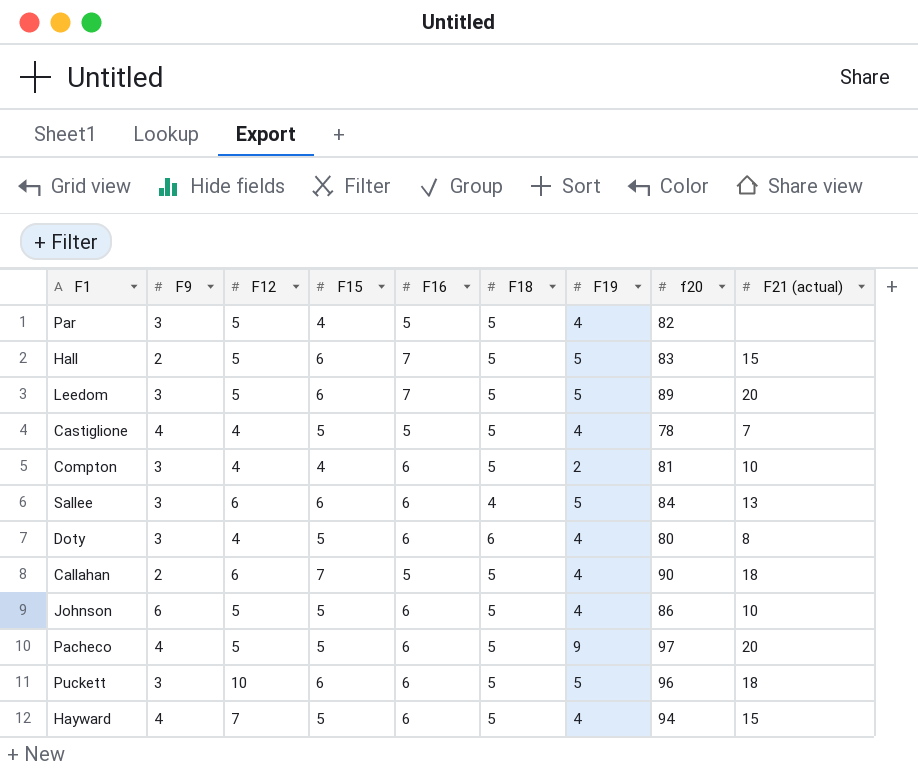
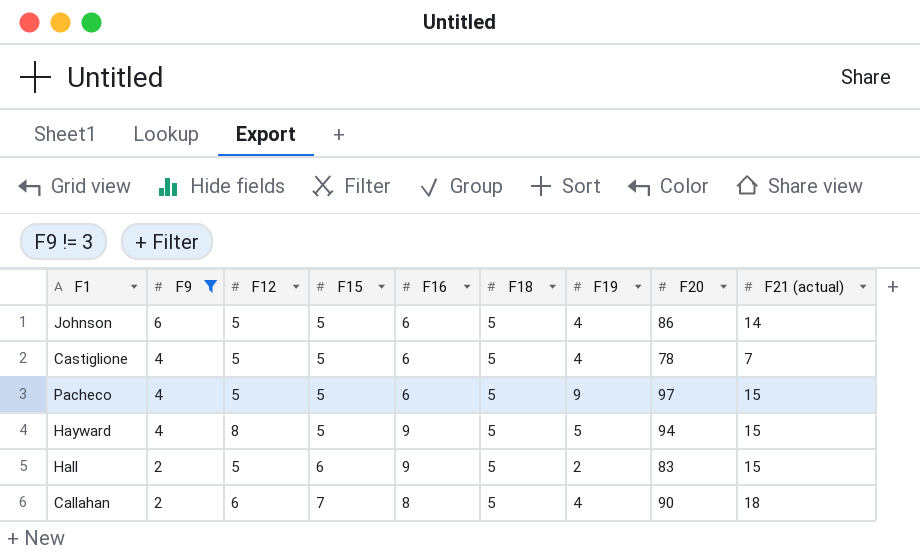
filter: none -> F9 != 3
row order: none -> F9 descending
column name: f20 -> F20
Johnson | F21 (actual): 10 -> 14
Castiglione | F12: 4 -> 5
Castiglione | F16: 5 -> 6
Pacheco | F21 (actual): 20 -> 15
Hayward | F12: 7 -> 8
Hayward | F16: 6 -> 9
Hayward | F19: 4 -> 5
Hall | F16: 7 -> 9
Hall | F19: 5 -> 2
Callahan | F16: 5 -> 8

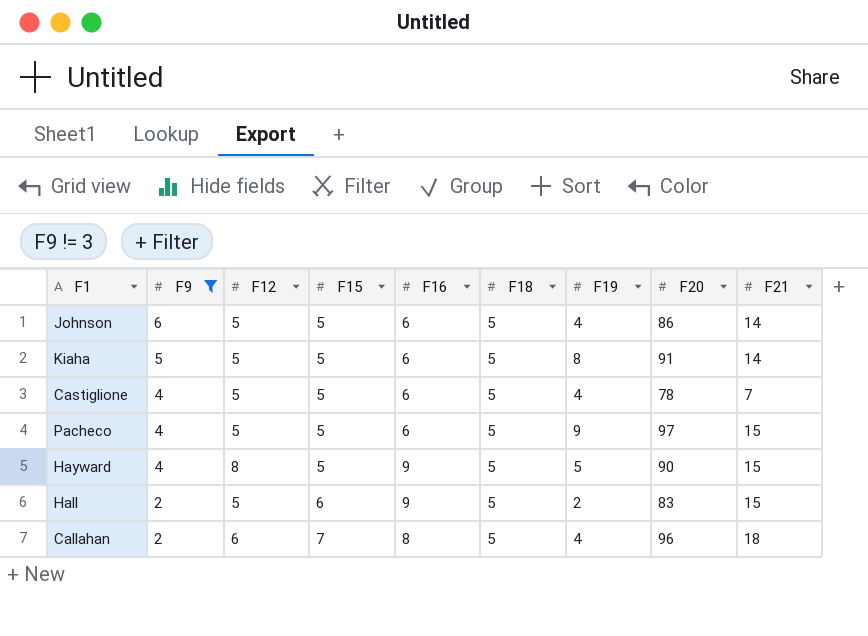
column name: F21 (actual) -> F21
row Kiaha: none -> 5 | 5 | 5 | 6 | 5 | 8 | 91 | 14
Hayward | F20: 94 -> 90
Callahan | F20: 90 -> 96

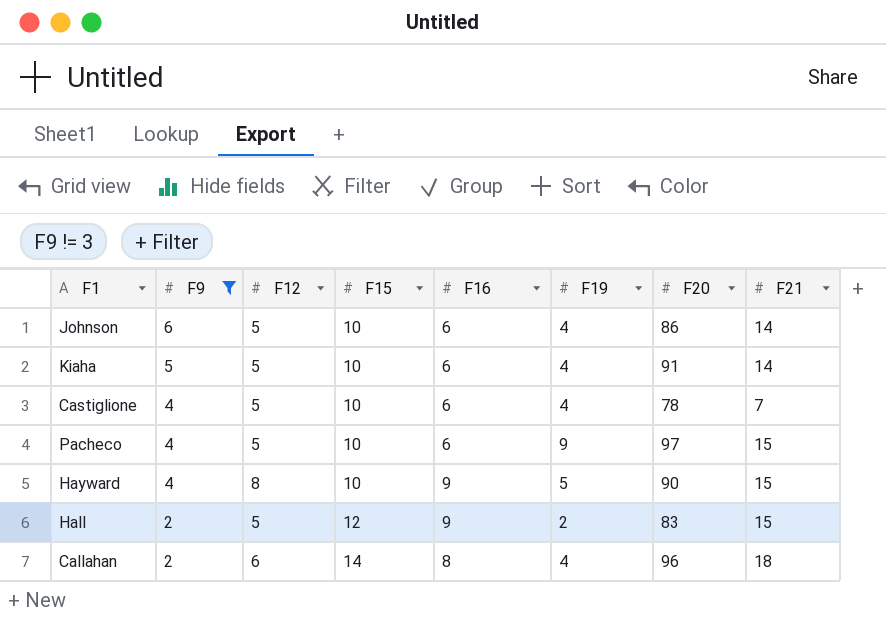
column F18 | position: 6 -> none
Johnson | F15: 5 -> 10
Kiaha | F15: 5 -> 10
Kiaha | F19: 8 -> 4
Castiglione | F15: 5 -> 10
Pacheco | F15: 5 -> 10
Hayward | F15: 5 -> 10
Hall | F15: 6 -> 12
Callahan | F15: 7 -> 14

